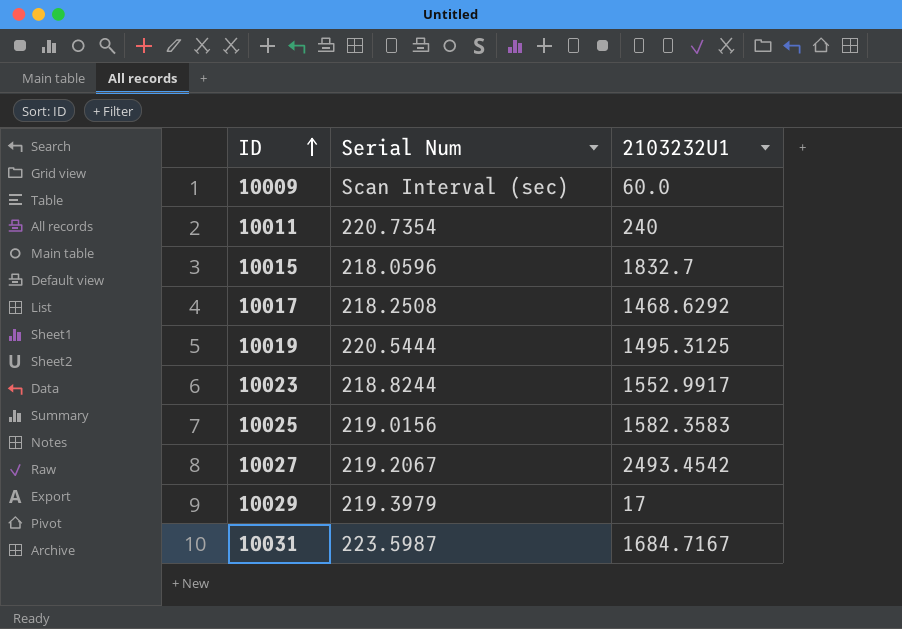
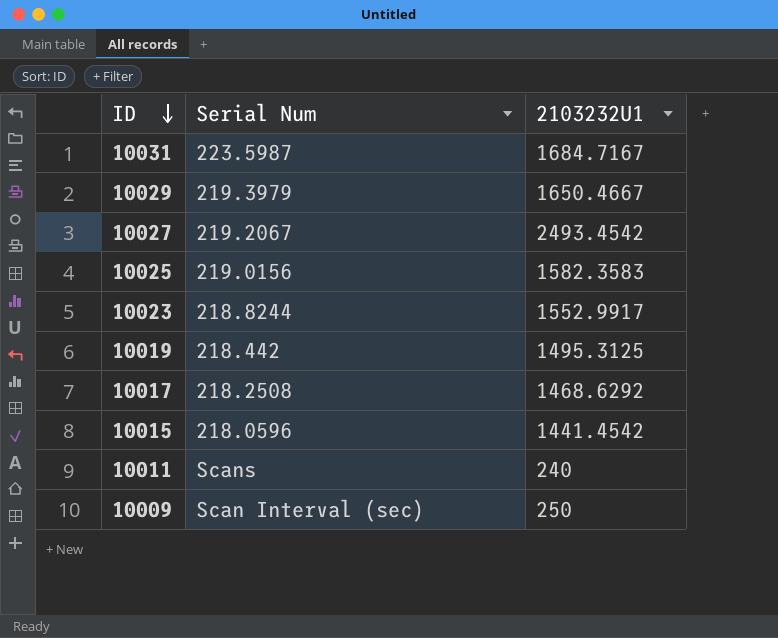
row order: ID ascending -> ID descending
10029 | 2103232U1: 17 -> 1650.4667
10019 | Serial Num: 220.5444 -> 218.442
10015 | 2103232U1: 1832.7 -> 1441.4542
10011 | Serial Num: 220.7354 -> Scans
10009 | 2103232U1: 60.0 -> 250

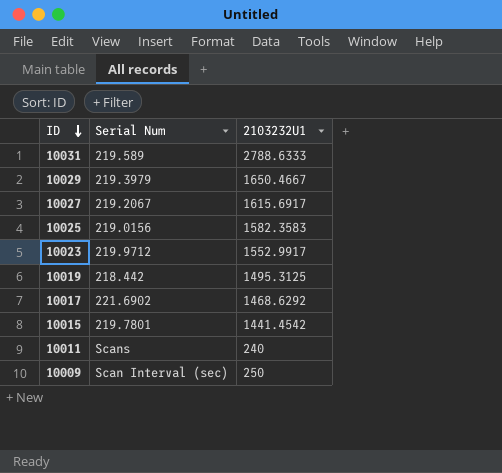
10031 | Serial Num: 223.5987 -> 219.589
10031 | 2103232U1: 1684.7167 -> 2788.6333
10027 | 2103232U1: 2493.4542 -> 1615.6917
10023 | Serial Num: 218.8244 -> 219.9712
10017 | Serial Num: 218.2508 -> 221.6902
10015 | Serial Num: 218.0596 -> 219.7801

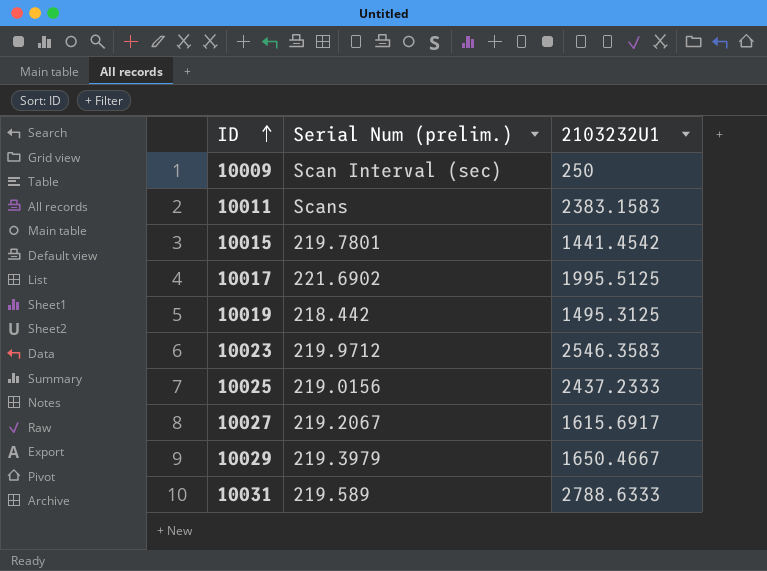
row order: ID descending -> ID ascending
column name: Serial Num -> Serial Num (prelim.)
10011 | 2103232U1: 240 -> 2383.1583
10017 | 2103232U1: 1468.6292 -> 1995.5125
10023 | 2103232U1: 1552.9917 -> 2546.3583
10025 | 2103232U1: 1582.3583 -> 2437.2333

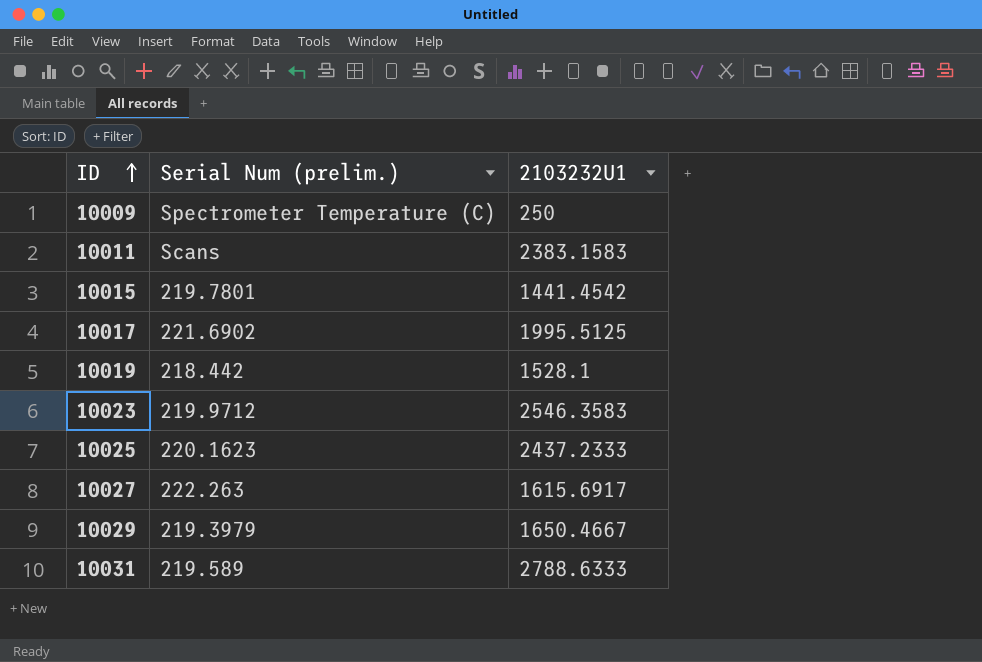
10009 | Serial Num (prelim.): Scan Interval (sec) -> Spectrometer Temperature (C)
10019 | 2103232U1: 1495.3125 -> 1528.1
10025 | Serial Num (prelim.): 219.0156 -> 220.1623
10027 | Serial Num (prelim.): 219.2067 -> 222.263

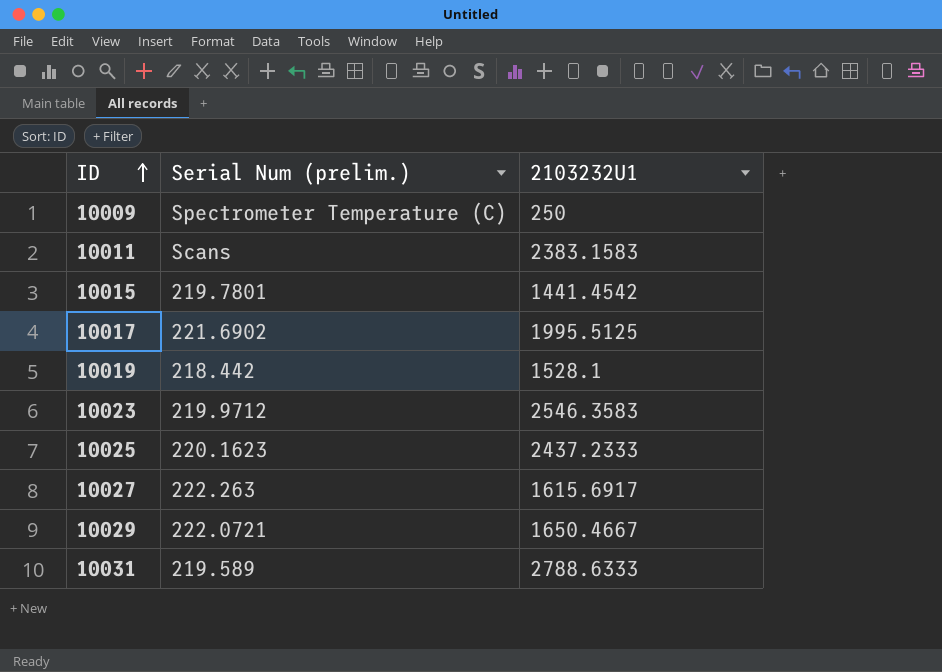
10029 | Serial Num (prelim.): 219.3979 -> 222.0721

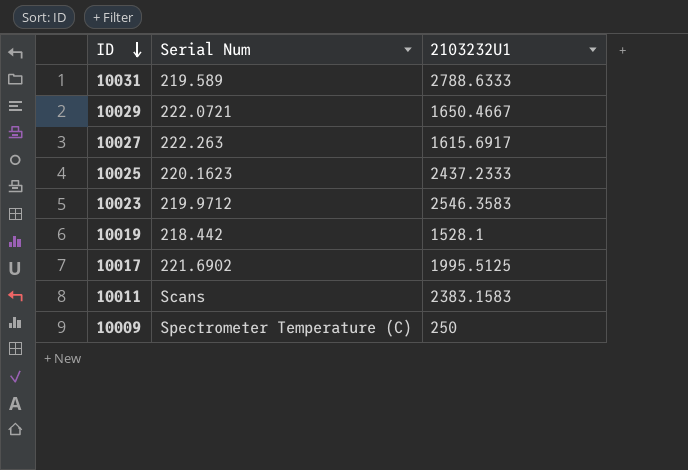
row order: ID ascending -> ID descending
column name: Serial Num (prelim.) -> Serial Num
row 10015: 219.7801 | 1441.4542 -> none

